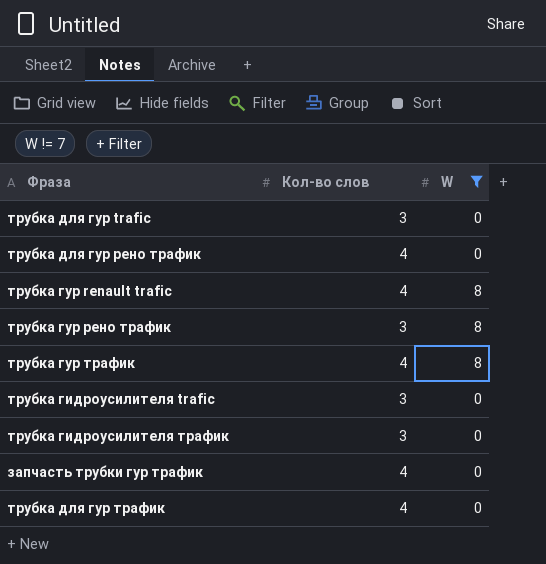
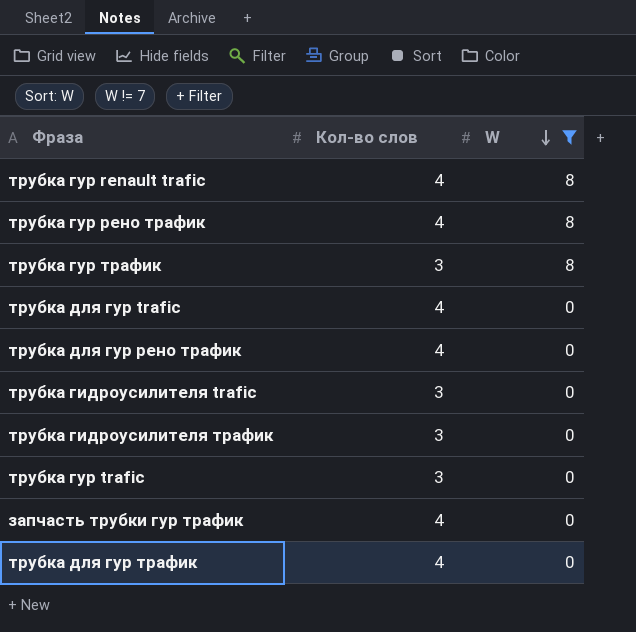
row order: none -> W descending
трубка гур рено трафик | Кол-во слов: 3 -> 4
трубка гур трафик | Кол-во слов: 4 -> 3
трубка для гур trafic | Кол-во слов: 3 -> 4
row трубка гур trafic: none -> 3 | 0

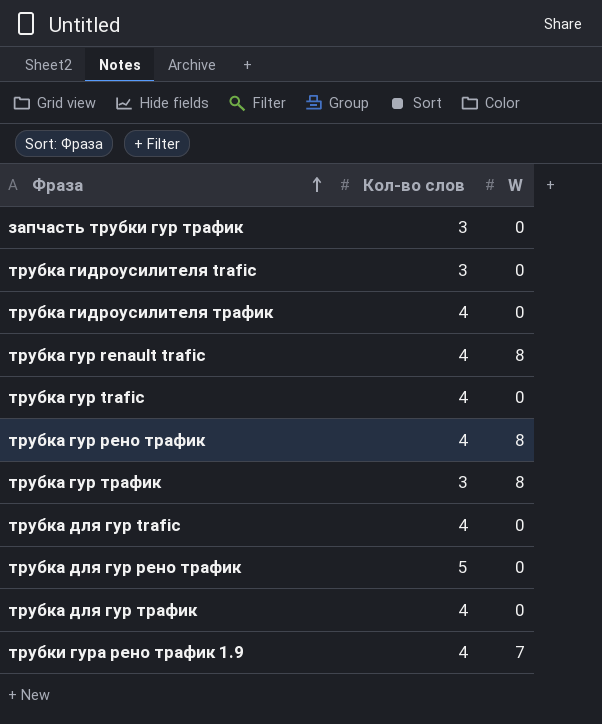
filter: W != 7 -> none
row order: W descending -> Фраза ascending
запчасть трубки гур трафик | Кол-во слов: 4 -> 3
трубка гидроусилителя трафик | Кол-во слов: 3 -> 4
трубка гур trafic | Кол-во слов: 3 -> 4
трубка для гур рено трафик | Кол-во слов: 4 -> 5

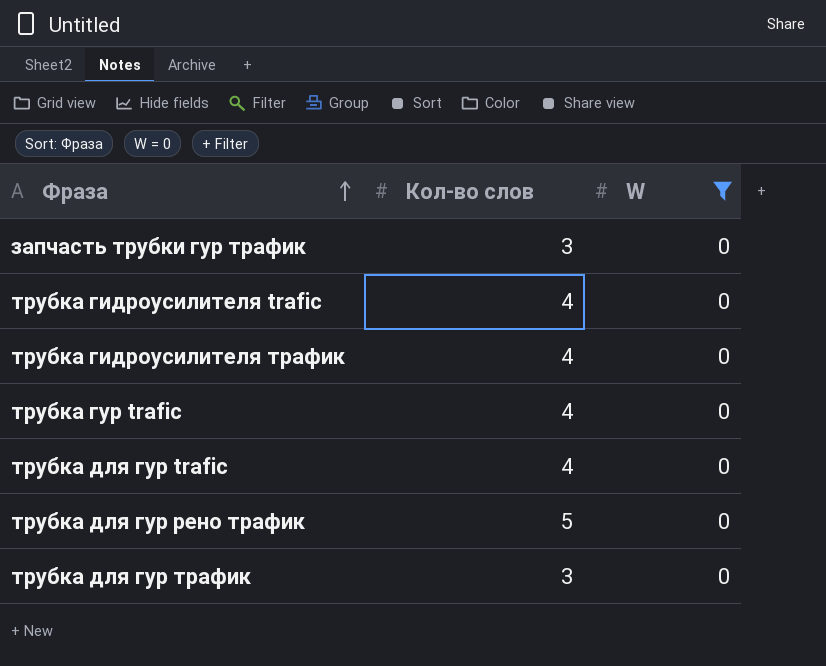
filter: none -> W = 0
трубка гидроусилителя trafic | Кол-во слов: 3 -> 4
трубка для гур трафик | Кол-во слов: 4 -> 3

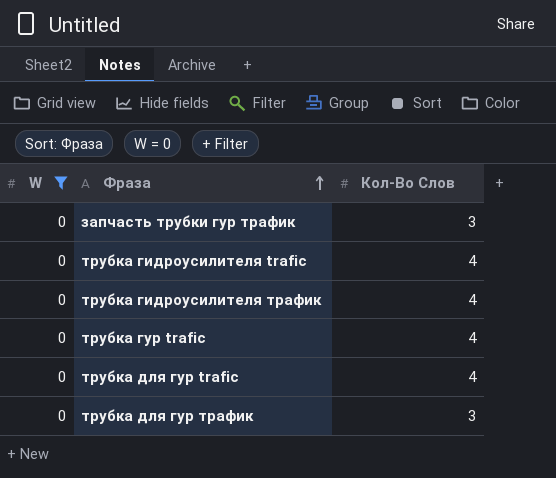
column W | position: 3 -> 1
column name: Кол-во слов -> Кол-Во Слов
row трубка для гур рено трафик: 5 | 0 -> none

